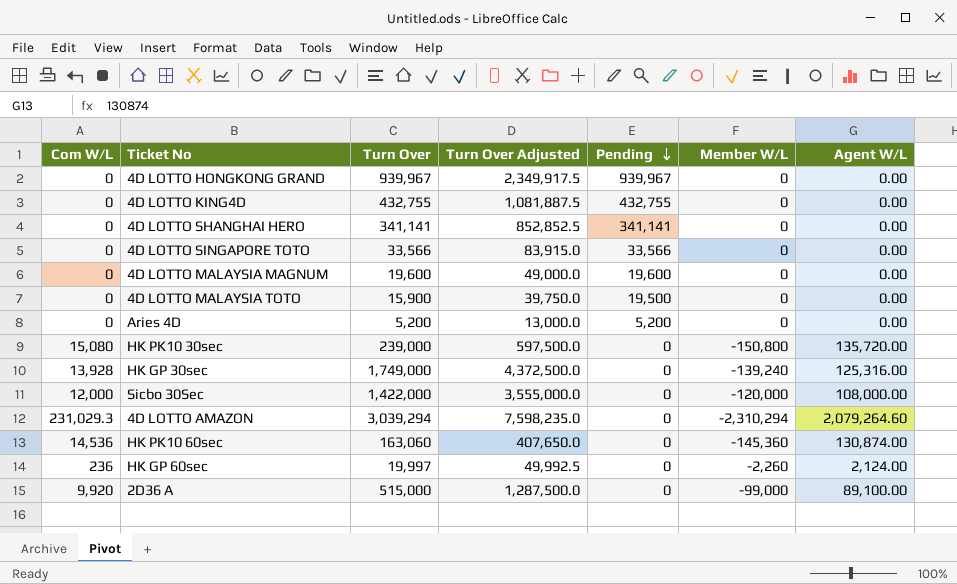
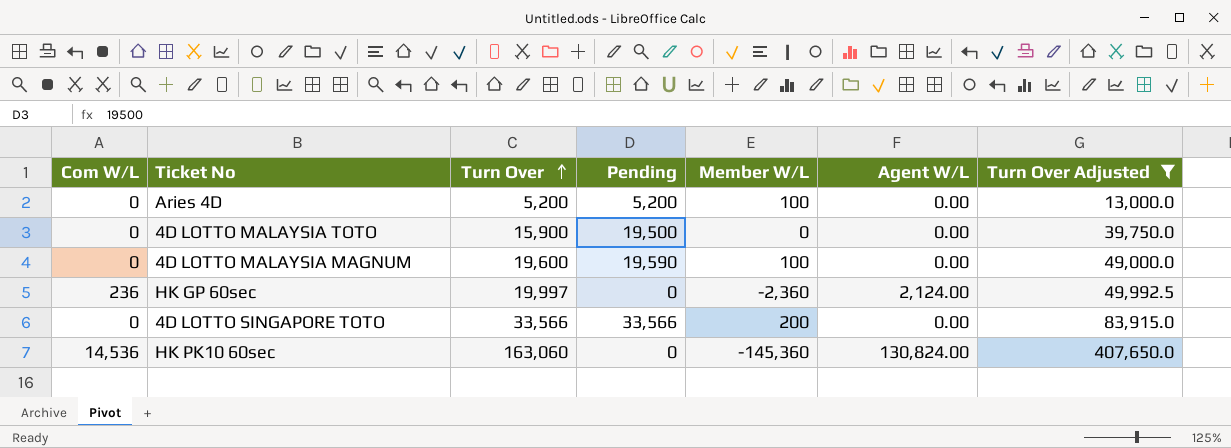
filter: none -> Turn Over Adjusted <= 407,650.0
row order: Pending descending -> Turn Over ascending
column Turn Over Adjusted | position: 4 -> 7
Aries 4D | Member W/L: 0 -> 100
4D LOTTO MALAYSIA MAGNUM | Pending: 19,600 -> 19,590
4D LOTTO MALAYSIA MAGNUM | Member W/L: 0 -> 100
HK GP 60sec | Member W/L: -2,260 -> -2,360
4D LOTTO SINGAPORE TOTO | Member W/L: 0 -> 200
HK PK10 60sec | Agent W/L: 130,874.00 -> 130,824.00

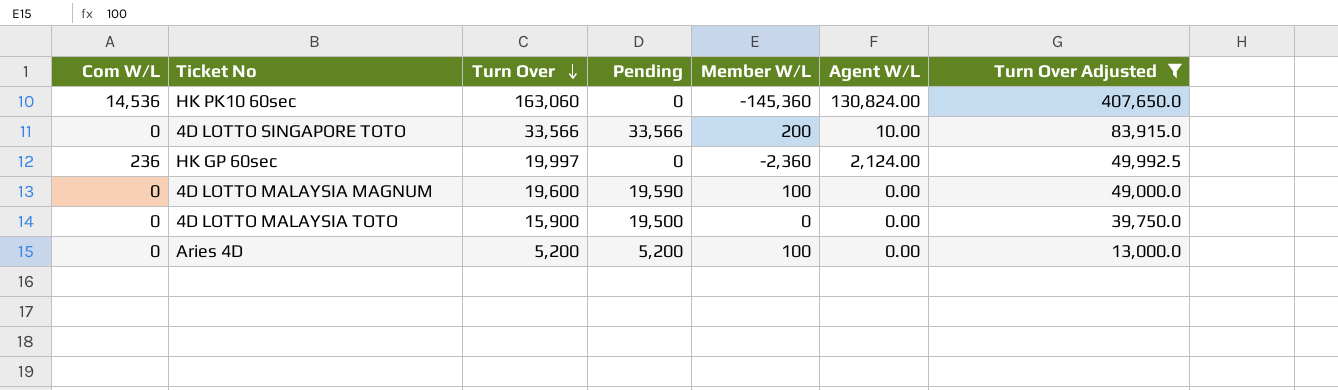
row order: Turn Over ascending -> Turn Over descending
4D LOTTO SINGAPORE TOTO | Agent W/L: 0.00 -> 10.00

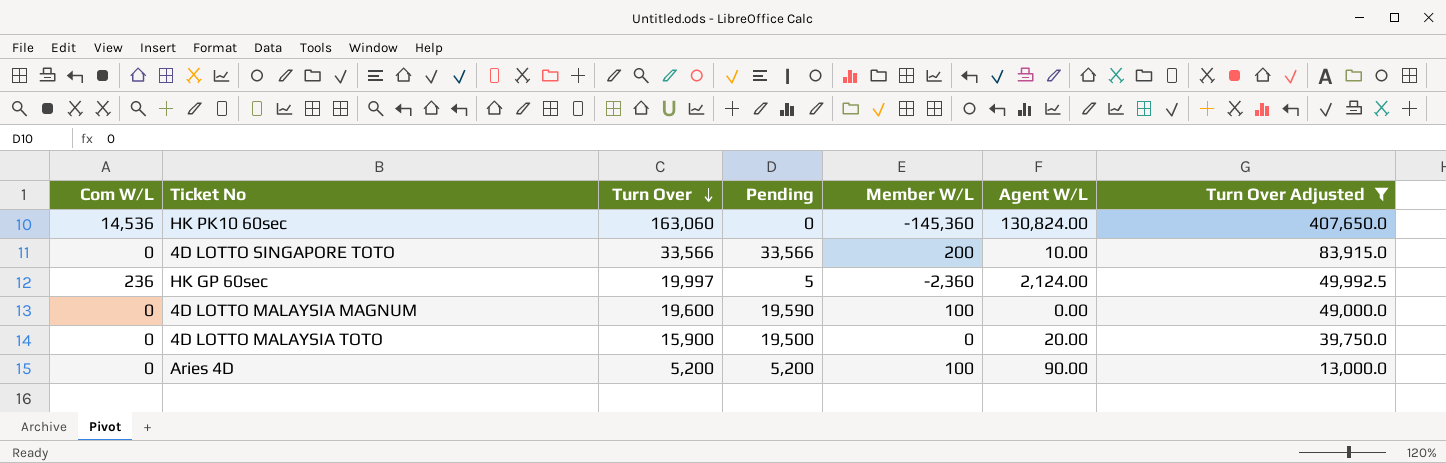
HK GP 60sec | Pending: 0 -> 5
4D LOTTO MALAYSIA TOTO | Agent W/L: 0.00 -> 20.00
Aries 4D | Agent W/L: 0.00 -> 90.00

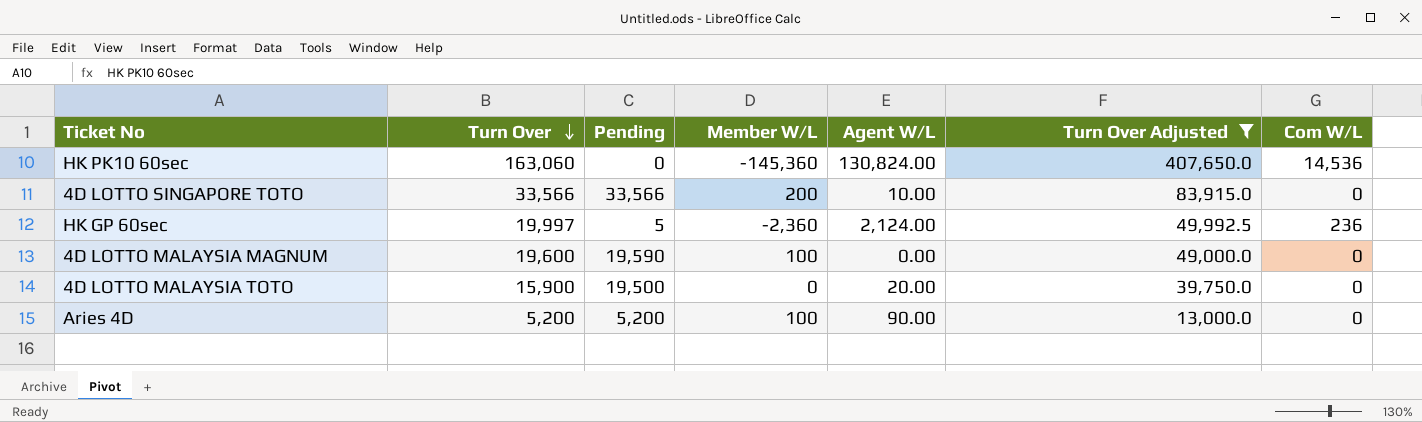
column Com W/L | position: 1 -> 7

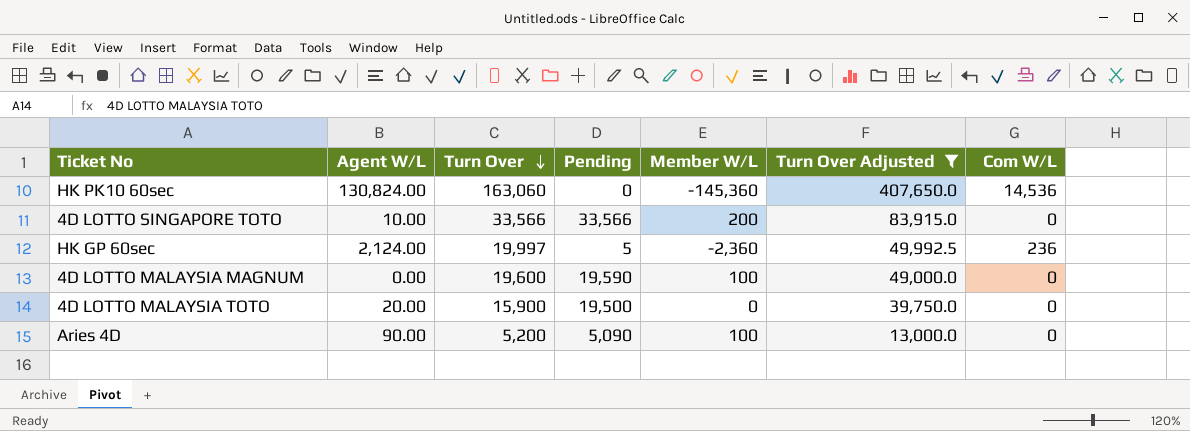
column Agent W/L | position: 5 -> 2
Aries 4D | Pending: 5,200 -> 5,090

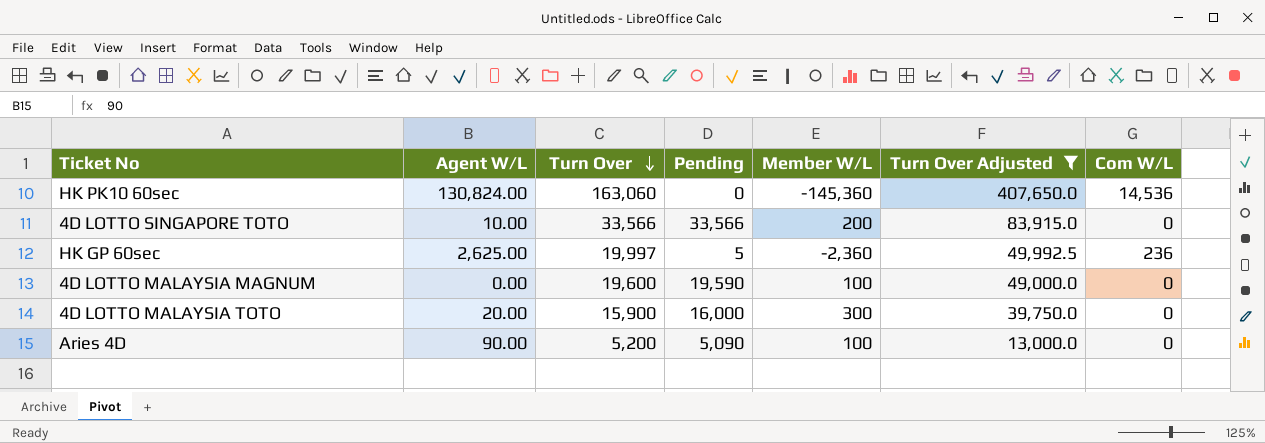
HK GP 60sec | Agent W/L: 2,124.00 -> 2,625.00
4D LOTTO MALAYSIA TOTO | Pending: 19,500 -> 16,000
4D LOTTO MALAYSIA TOTO | Member W/L: 0 -> 300

